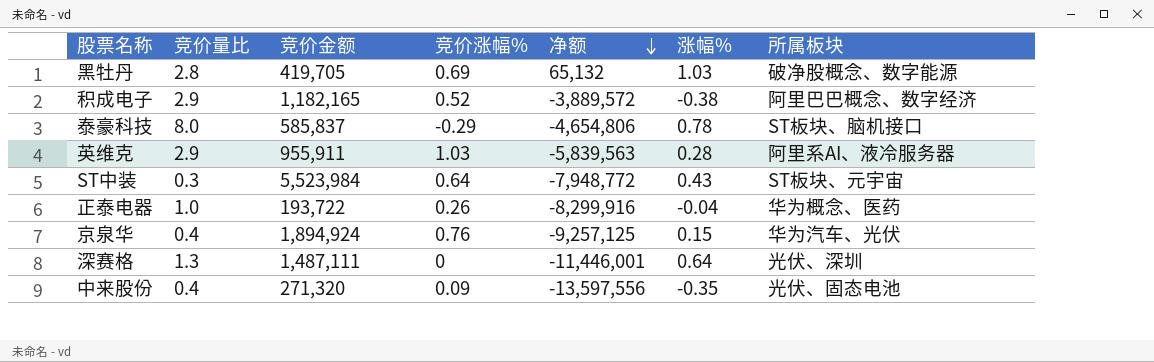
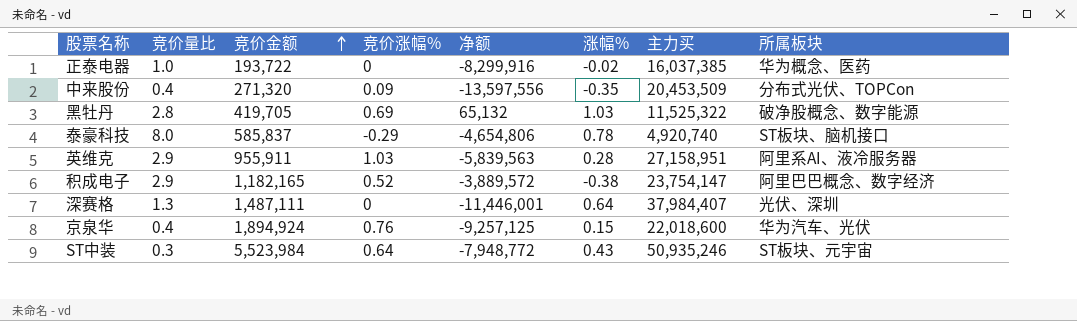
row order: 净额 descending -> 竞价金额 ascending
column 主力买 | position: none -> 7
正泰电器 | 竞价涨幅%: 0.26 -> 0
正泰电器 | 涨幅%: -0.04 -> -0.02
中来股份 | 所属板块: 光伏、固态电池 -> 分布式光伏、TOPCon

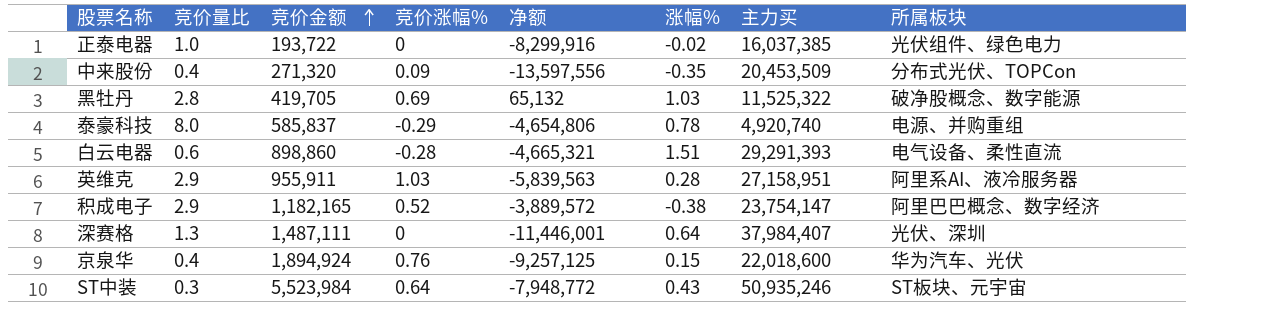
正泰电器 | 所属板块: 华为概念、医药 -> 光伏组件、绿色电力
泰豪科技 | 所属板块: ST板块、脑机接口 -> 电源、并购重组
row 白云电器: none -> 0.6 | 898,860 | -0.28 | -4,665,321 | 1.51 | 29,291,393 | 电气设备、柔性直流

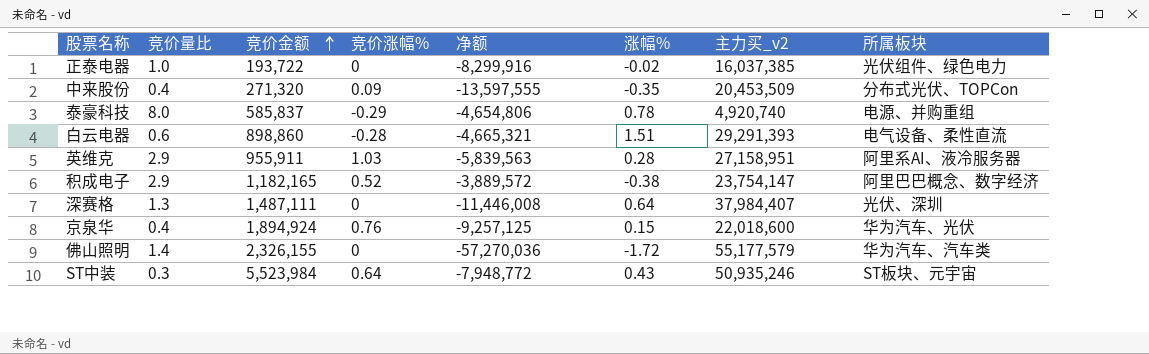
column name: 主力买 -> 主力买_v2
row 黑牡丹: 2.8 | 419,705 | 0.69 | 65,132 | 1.03 | 11,525,322 | 破净股概念、数字能源 -> none
中来股份 | 净额: -13,597,556 -> -13,597,555
深赛格 | 净额: -11,446,001 -> -11,446,008
row 佛山照明: none -> 1.4 | 2,326,155 | 0 | -57,270,036 | -1.72 | 55,177,579 | 华为汽车、汽车类

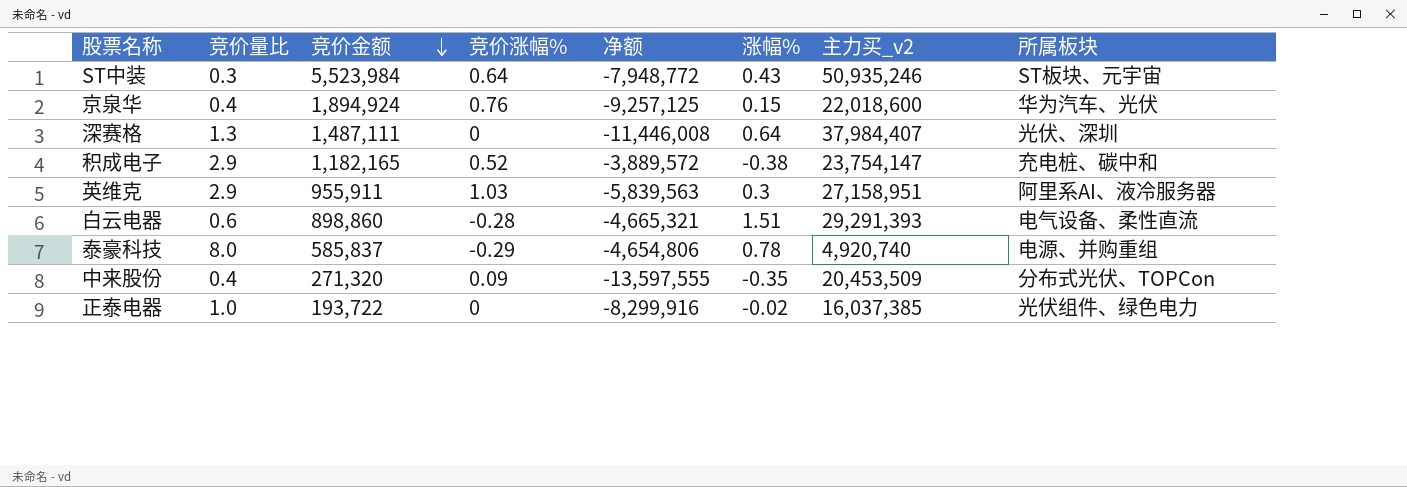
row order: 竞价金额 ascending -> 竞价金额 descending
row 佛山照明: 1.4 | 2,326,155 | 0 | -57,270,036 | -1.72 | 55,177,579 | 华为汽车、汽车类 -> none
积成电子 | 所属板块: 阿里巴巴概念、数字经济 -> 充电桩、碳中和
英维克 | 涨幅%: 0.28 -> 0.3

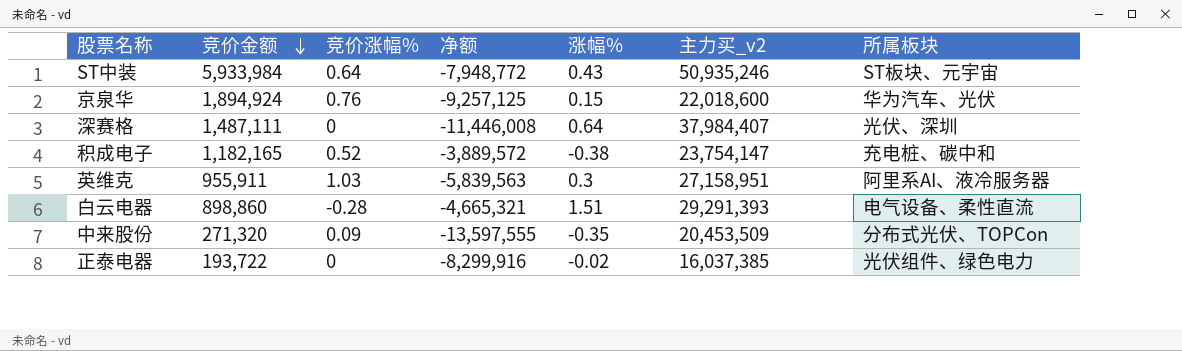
column 竞价量比 | position: 2 -> none
row 泰豪科技: 8.0 | 585,837 | -0.29 | -4,654,806 | 0.78 | 4,920,740 | 电源、并购重组 -> none
ST中装 | 竞价金额: 5,523,984 -> 5,933,984

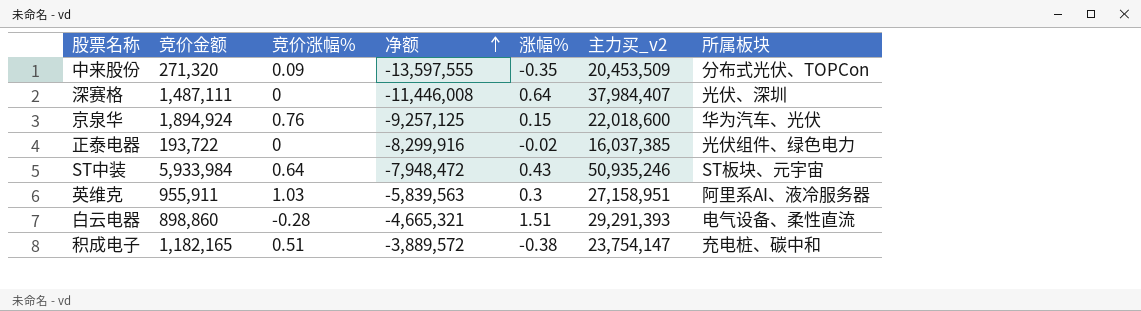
row order: 竞价金额 descending -> 净额 ascending
ST中装 | 净额: -7,948,772 -> -7,948,472
积成电子 | 竞价涨幅%: 0.52 -> 0.51

